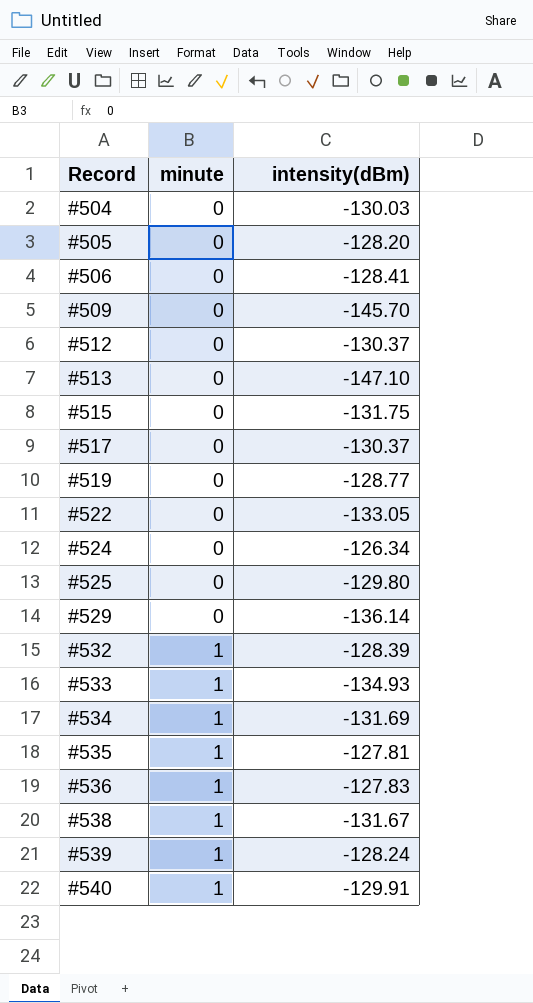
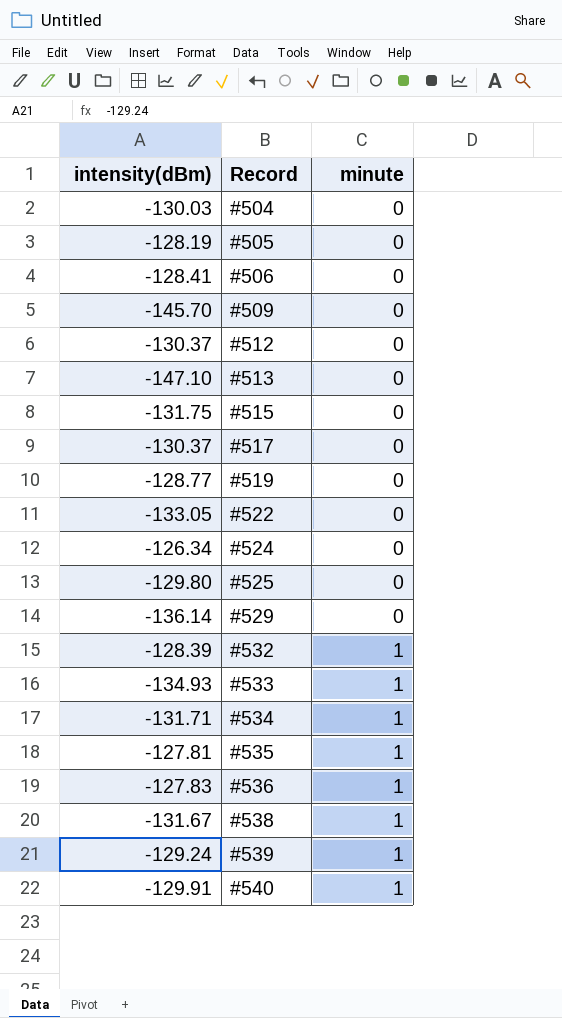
column intensity(dBm) | position: 3 -> 1
#505 | intensity(dBm): -128.20 -> -128.19
#534 | intensity(dBm): -131.69 -> -131.71
#539 | intensity(dBm): -128.24 -> -129.24

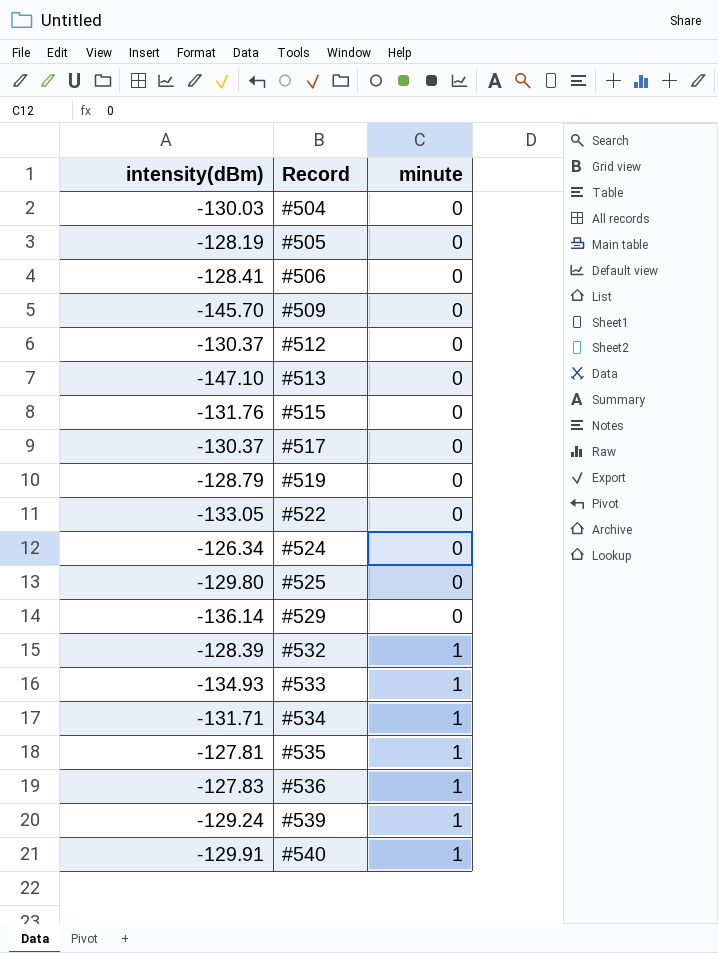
row #538: -131.67 | 1 -> none
#515 | intensity(dBm): -131.75 -> -131.76
#519 | intensity(dBm): -128.77 -> -128.79

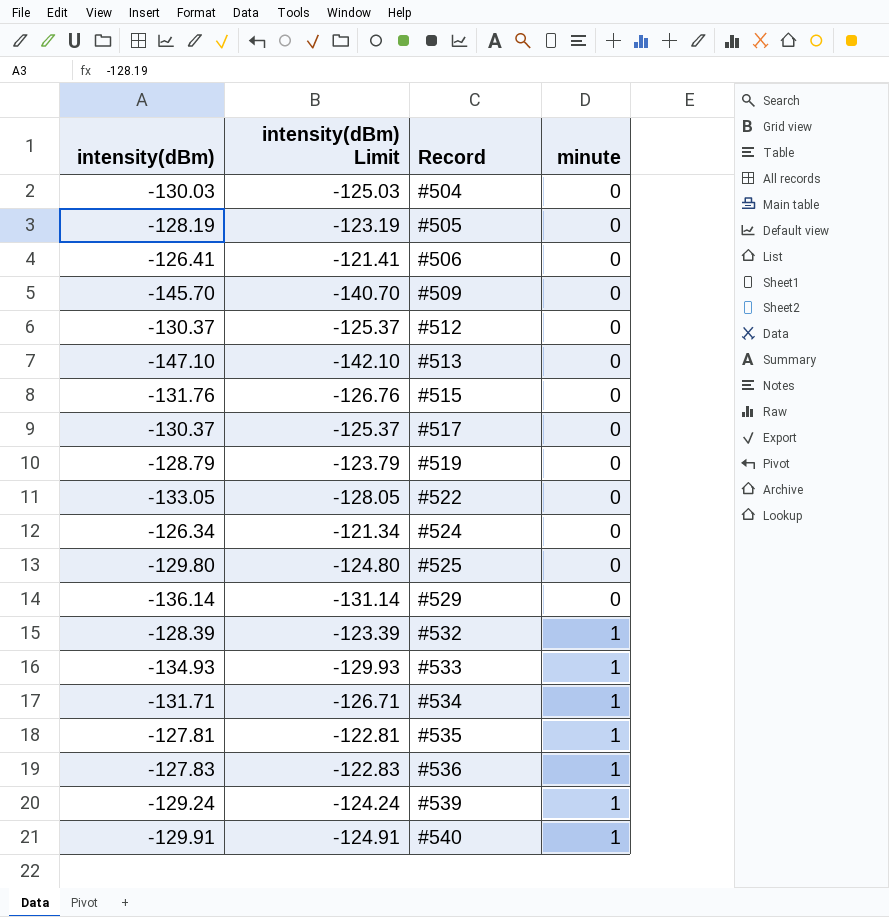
column intensity(dBm) Limit | formula: none -> [intensity(dBm)] + 5
#506 | intensity(dBm): -128.41 -> -126.41

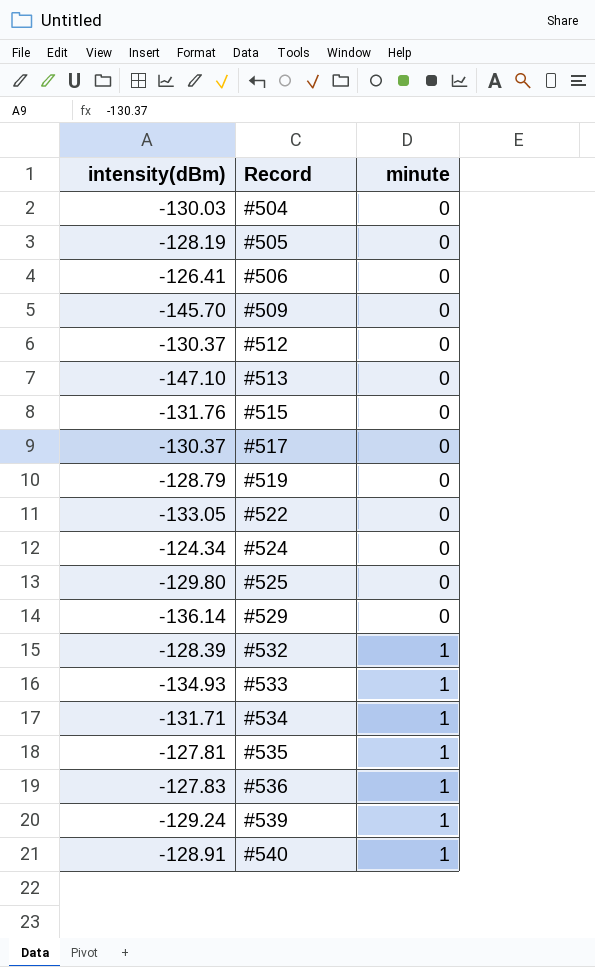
column intensity(dBm) Limit | formula: [intensity(dBm)] + 5 -> none
#524 | intensity(dBm): -126.34 -> -124.34
#540 | intensity(dBm): -129.91 -> -128.91

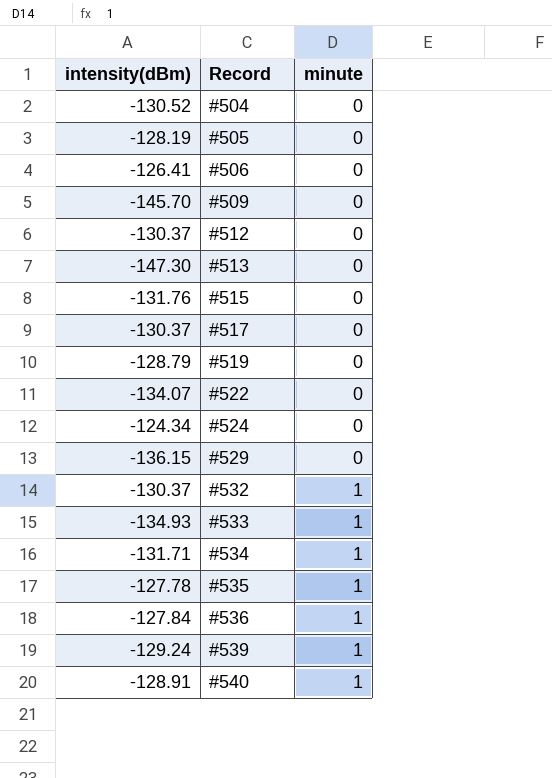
row #525: -129.80 | 0 -> none
#504 | intensity(dBm): -130.03 -> -130.52
#513 | intensity(dBm): -147.10 -> -147.30
#522 | intensity(dBm): -133.05 -> -134.07
#529 | intensity(dBm): -136.14 -> -136.15
#532 | intensity(dBm): -128.39 -> -130.37
#535 | intensity(dBm): -127.81 -> -127.78
#536 | intensity(dBm): -127.83 -> -127.84

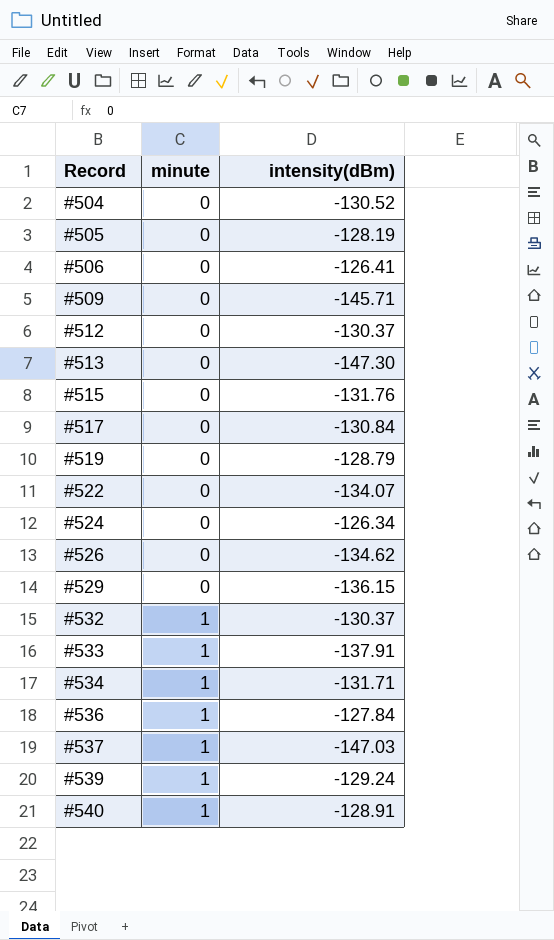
column intensity(dBm) | position: 1 -> 3
row #535: -127.78 | 1 -> none
#509 | intensity(dBm): -145.70 -> -145.71
#517 | intensity(dBm): -130.37 -> -130.84
#524 | intensity(dBm): -124.34 -> -126.34
row #526: none -> 0 | -134.62
#533 | intensity(dBm): -134.93 -> -137.91
row #537: none -> 1 | -147.03

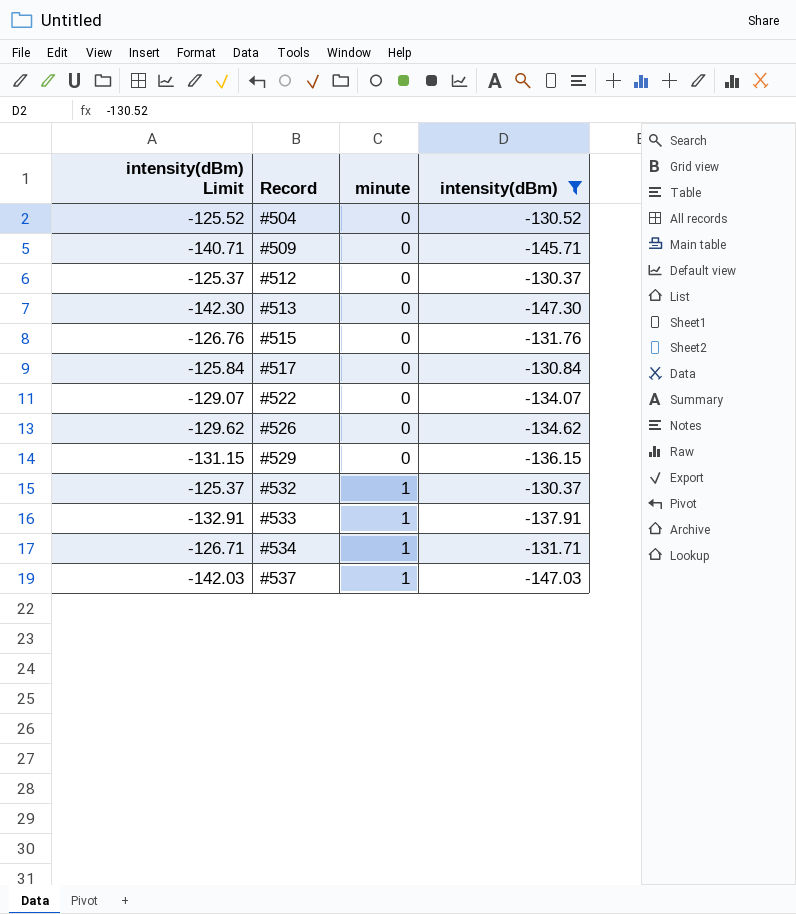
filter: none -> intensity(dBm) <= -130.37
column intensity(dBm) Limit | formula: none -> [intensity(dBm)] + 5

